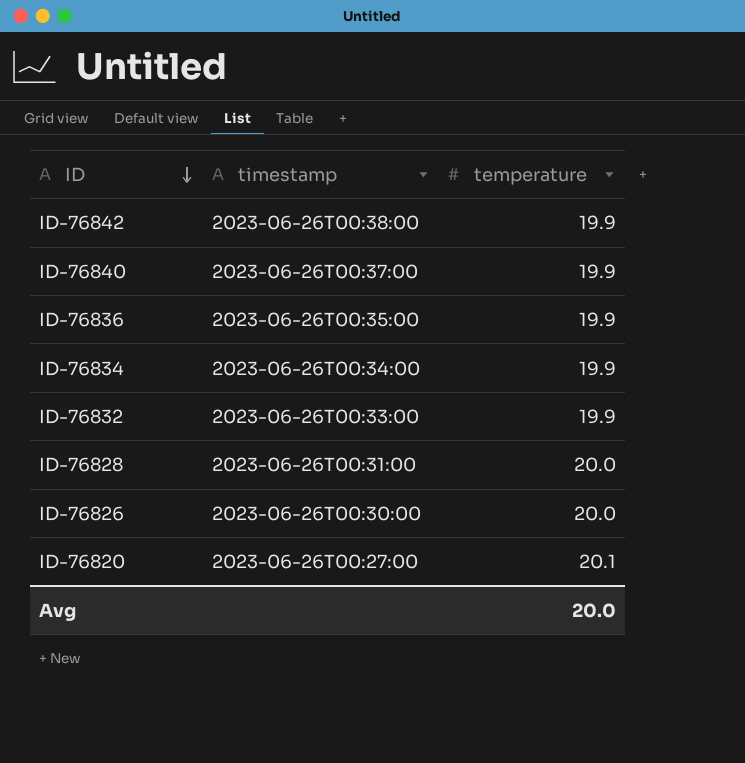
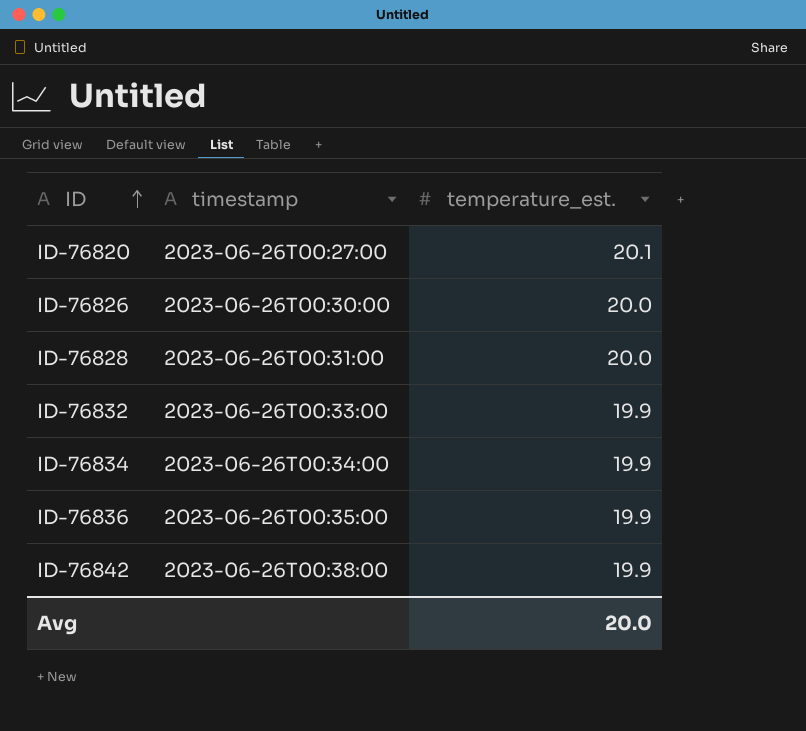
row order: ID descending -> ID ascending
column name: temperature -> temperature_est.
row ID-76840: 2023-06-26T00:37:00 | 19.9 -> none

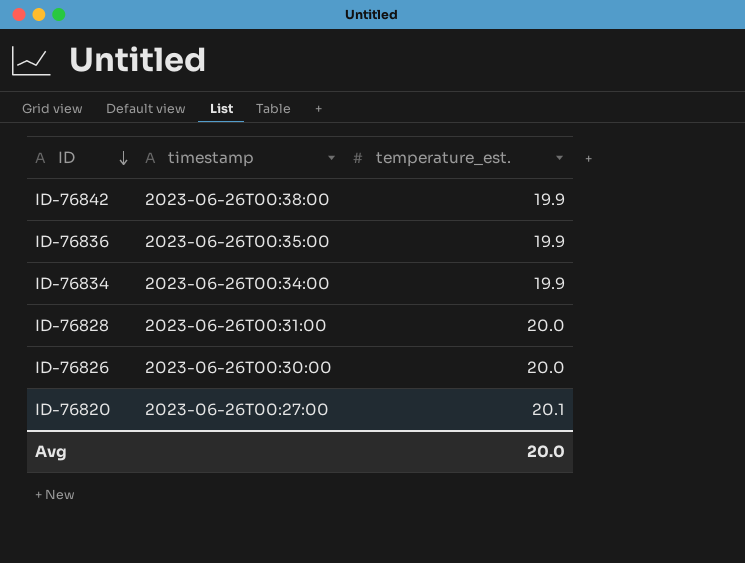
row order: ID ascending -> ID descending
row ID-76832: 2023-06-26T00:33:00 | 19.9 -> none

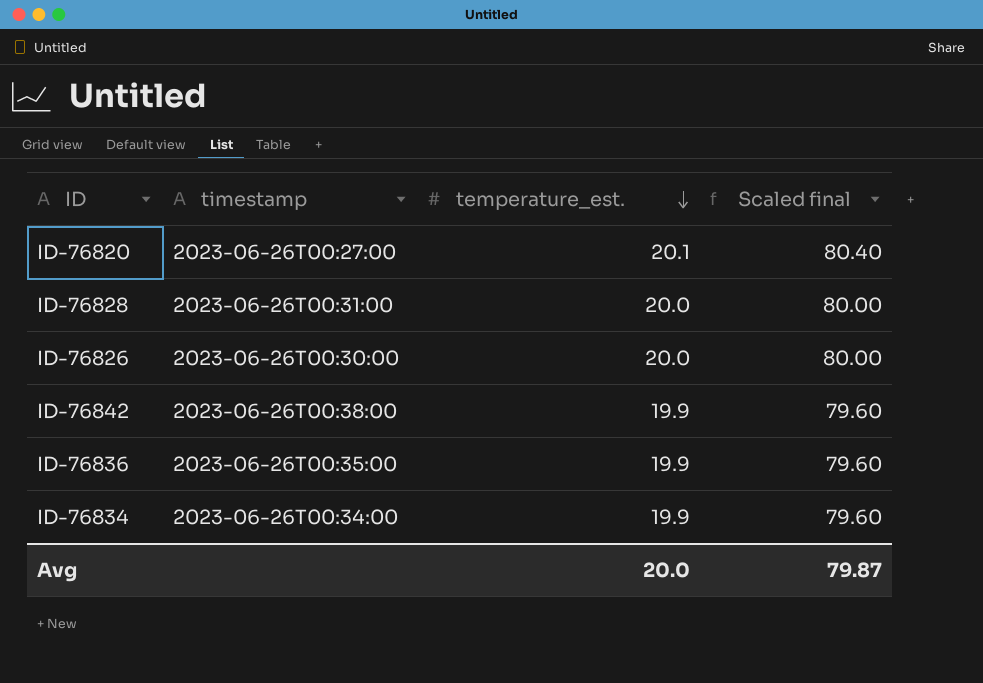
row order: ID descending -> temperature_est. descending
column Scaled final | formula: none -> [temperature_est.] * 4

